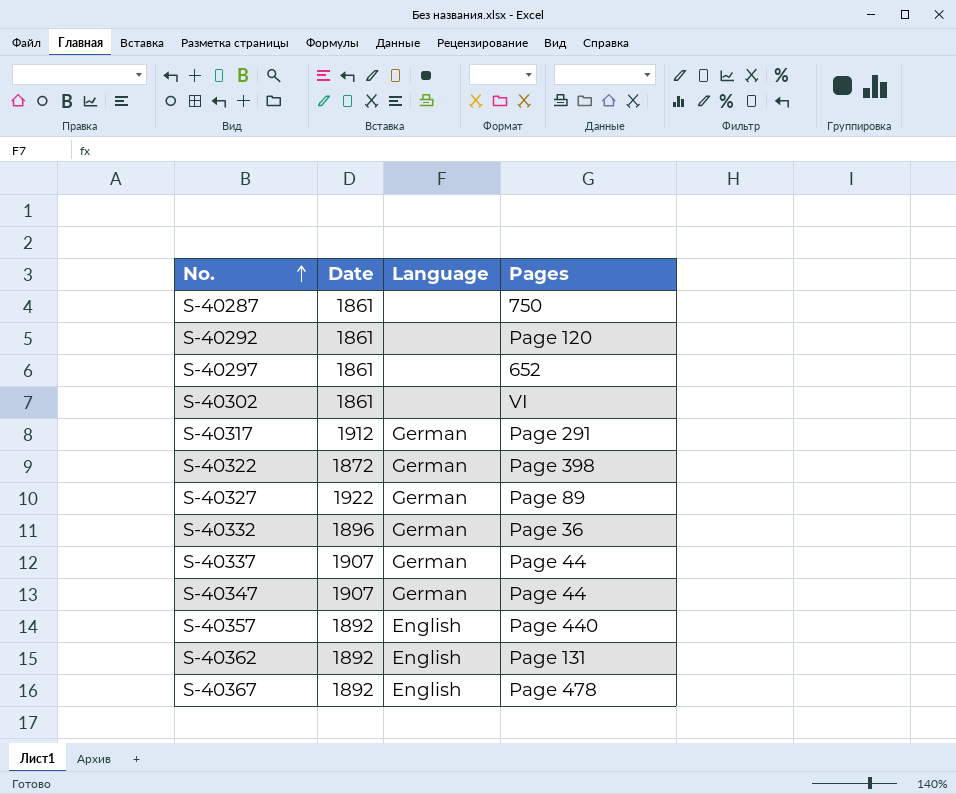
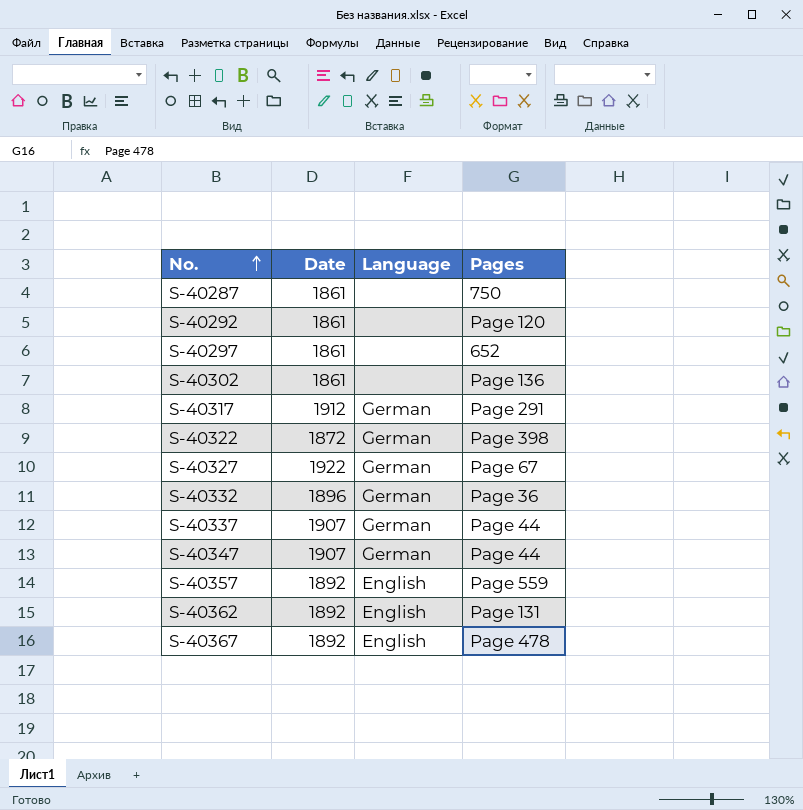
S-40302 | Pages: VI -> Page 136
S-40327 | Pages: Page 89 -> Page 67
S-40357 | Pages: Page 440 -> Page 559

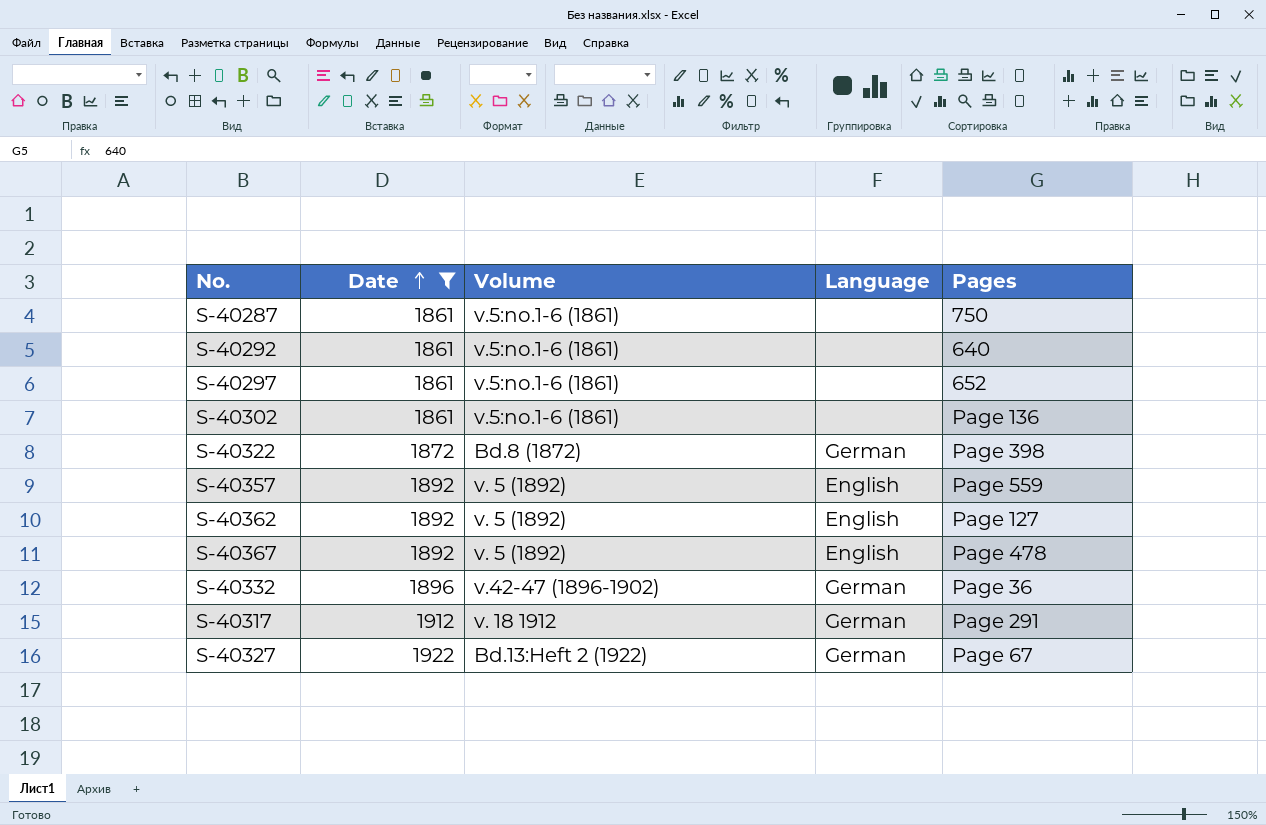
filter: none -> Date != 1907
row order: No. ascending -> Date ascending
column Volume | position: none -> 3
S-40292 | Pages: Page 120 -> 640
S-40362 | Pages: Page 131 -> Page 127

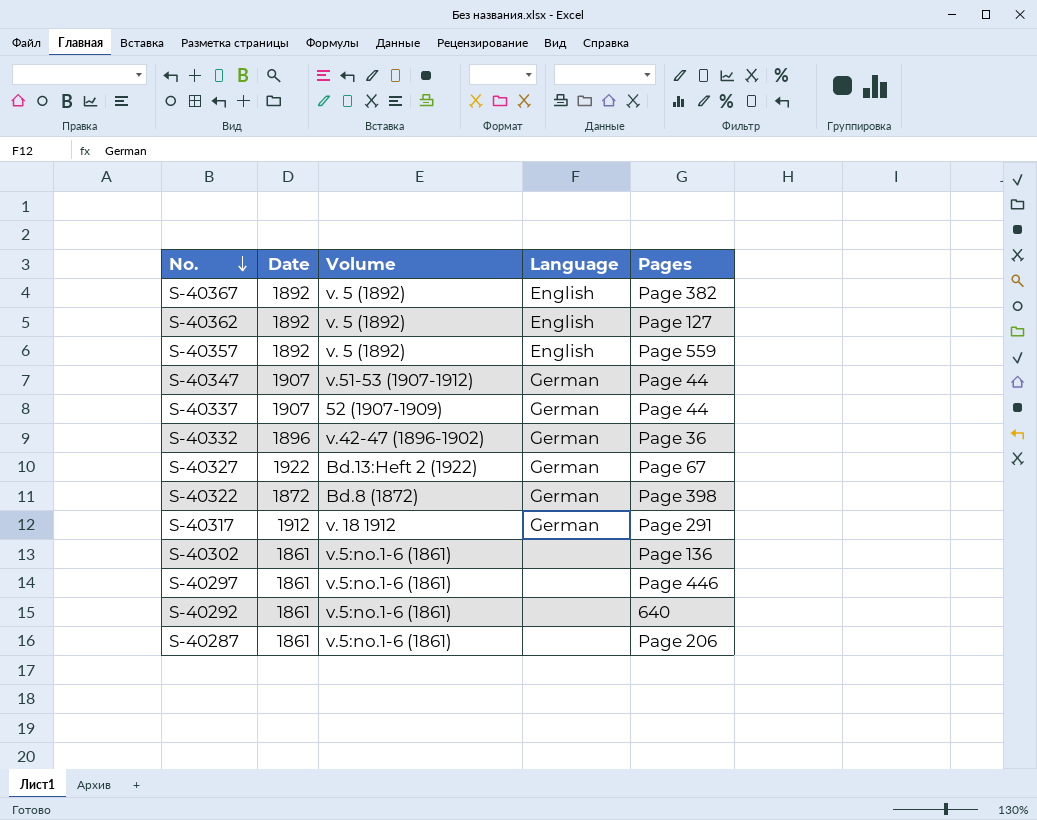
filter: Date != 1907 -> none
row order: Date ascending -> No. descending
S-40367 | Pages: Page 478 -> Page 382
S-40297 | Pages: 652 -> Page 446
S-40287 | Pages: 750 -> Page 206

